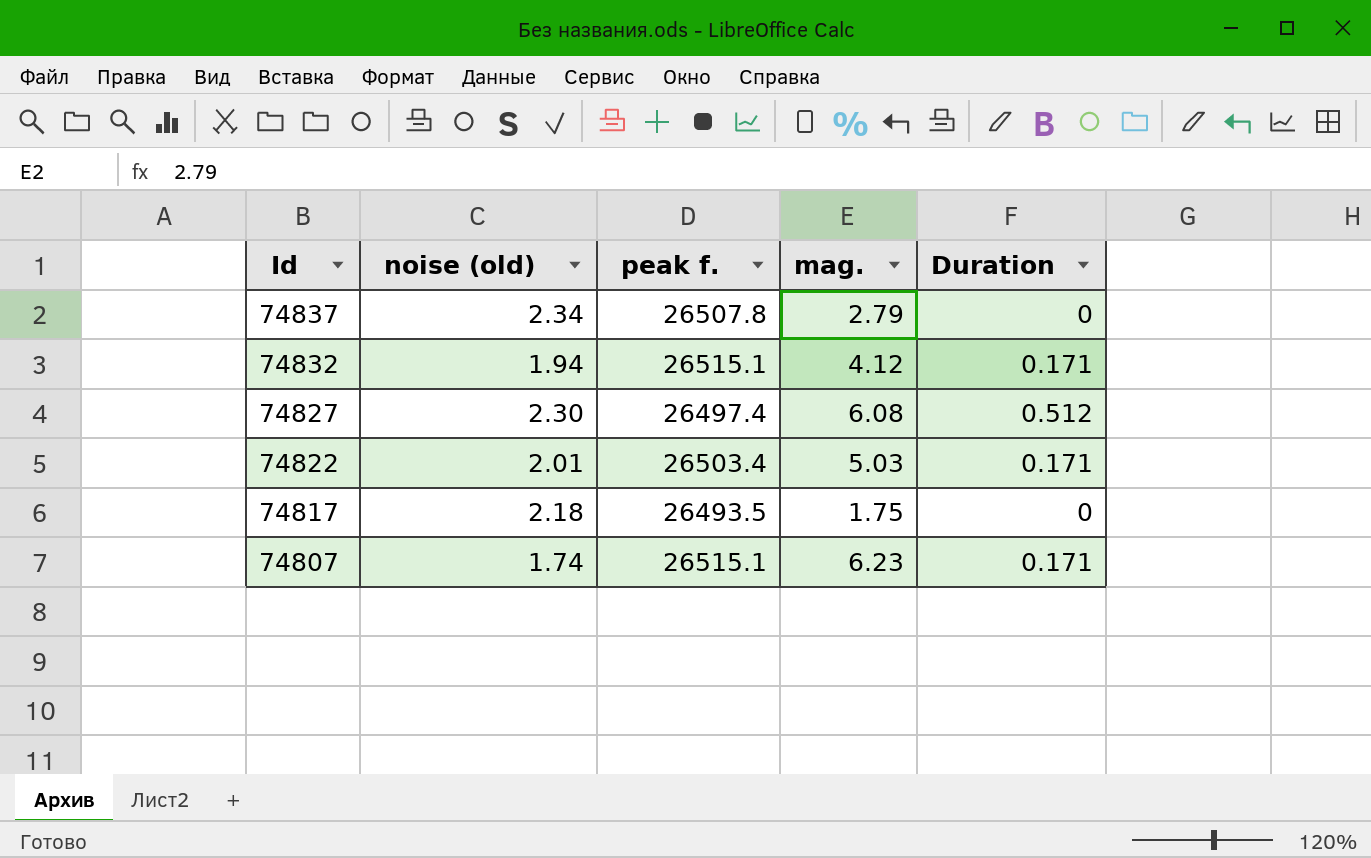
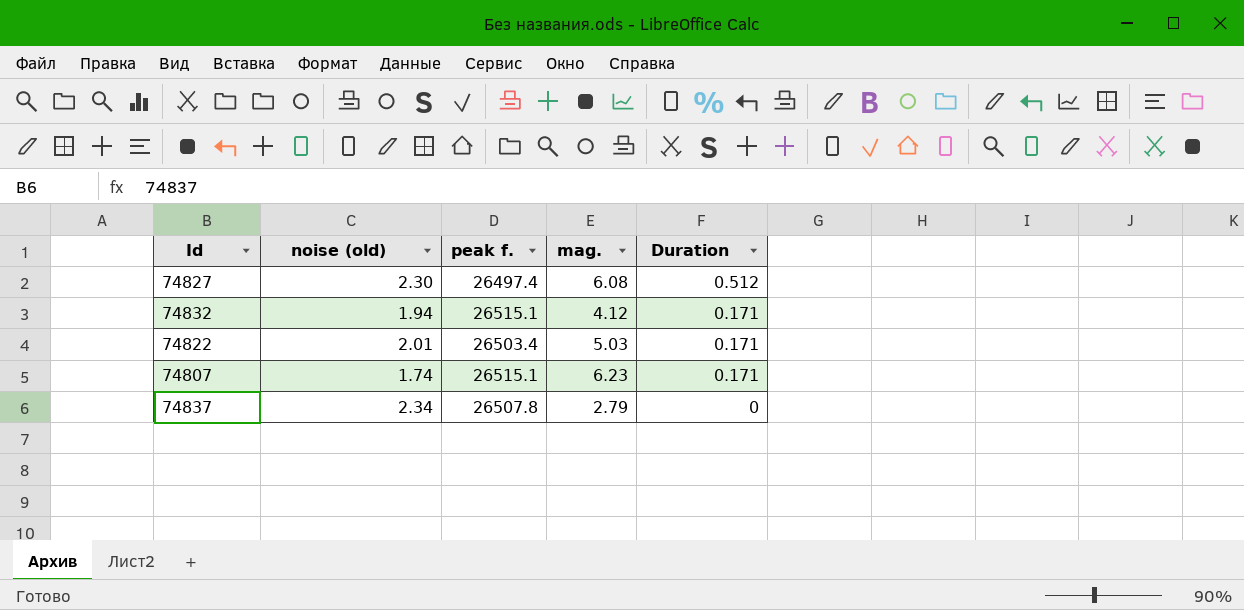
row order: Id descending -> Duration descending
row 74817: 2.18 | 26493.5 | 1.75 | 0 -> none

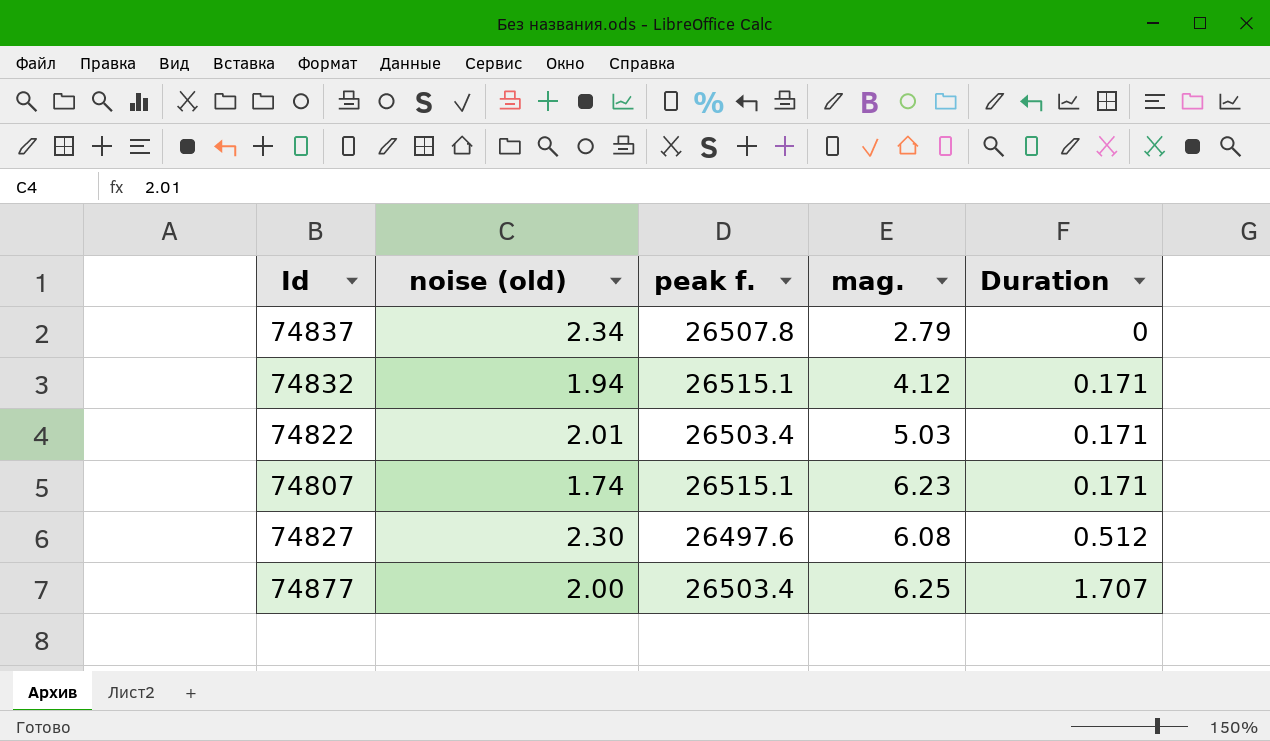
row order: Duration descending -> Duration ascending
74827 | peak f.: 26497.4 -> 26497.6
row 74877: none -> 2.00 | 26503.4 | 6.25 | 1.707

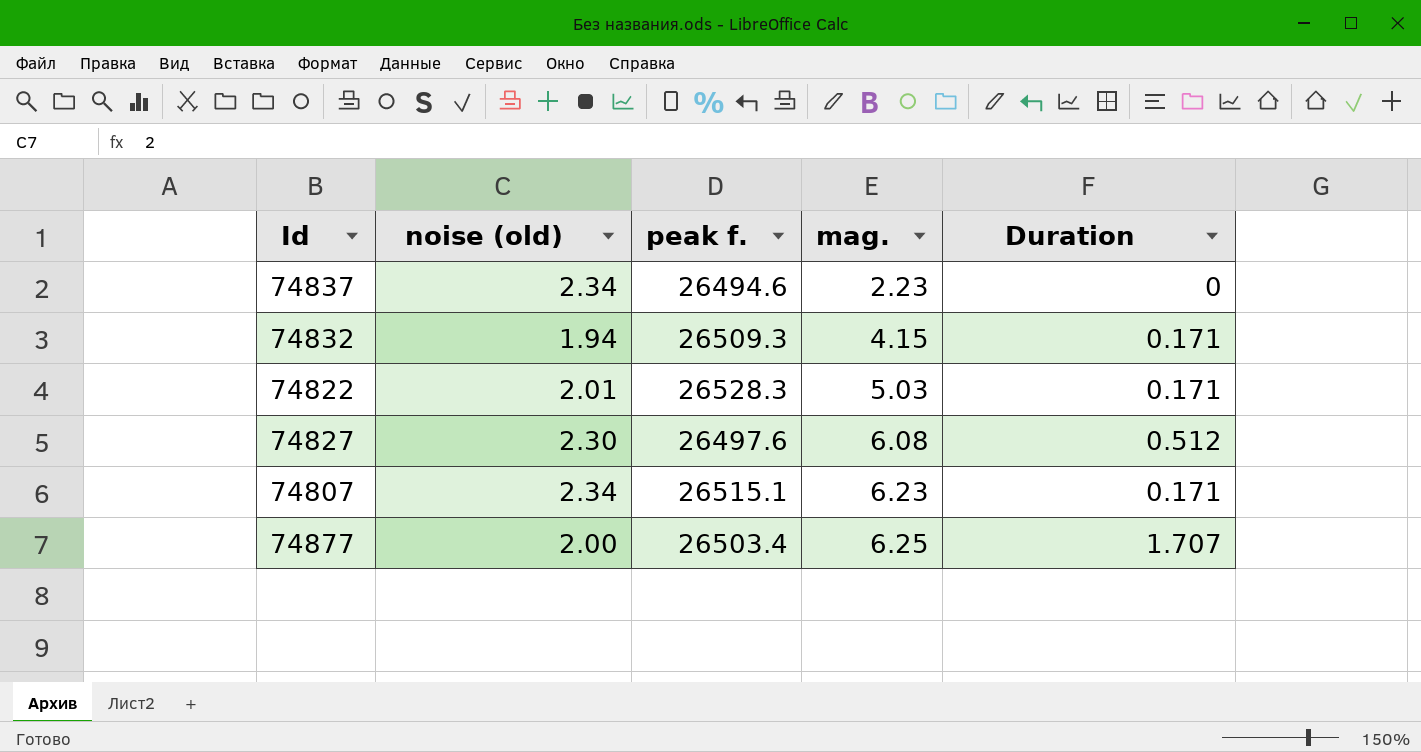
row order: Duration ascending -> mag. ascending
74837 | peak f.: 26507.8 -> 26494.6
74837 | mag.: 2.79 -> 2.23
74832 | peak f.: 26515.1 -> 26509.3
74832 | mag.: 4.12 -> 4.15
74822 | peak f.: 26503.4 -> 26528.3
74807 | noise (old): 1.74 -> 2.34

